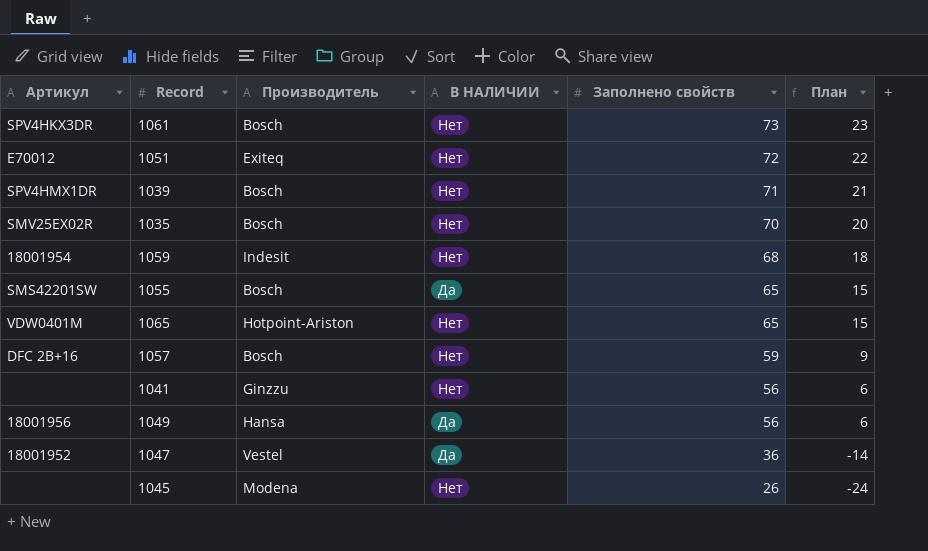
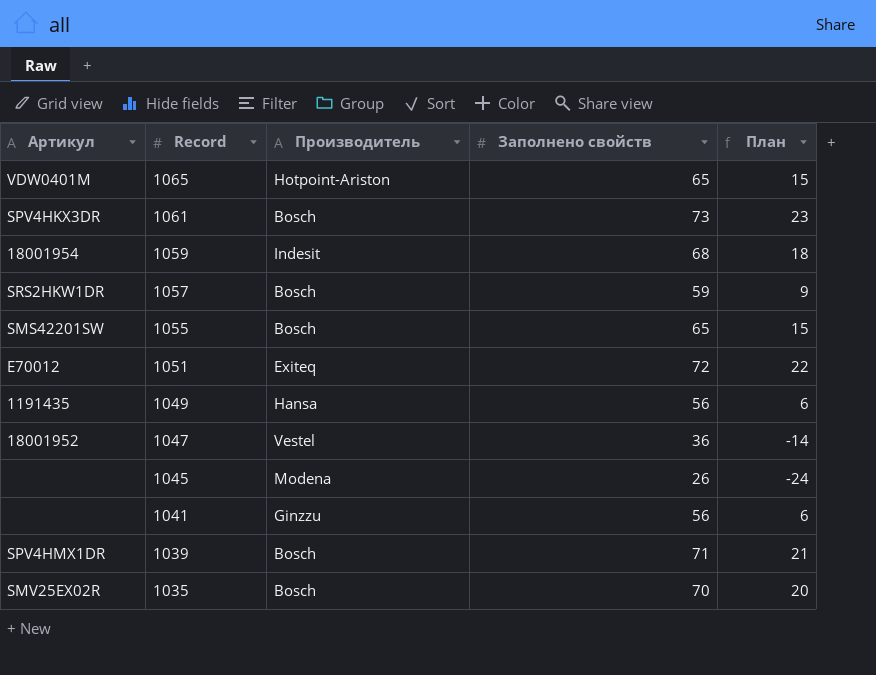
row order: Заполнено свойств descending -> Record descending
column В НАЛИЧИИ | position: 4 -> none
1057 | Артикул: DFC 2B+16 -> SRS2HKW1DR
1049 | Артикул: 18001956 -> 1191435

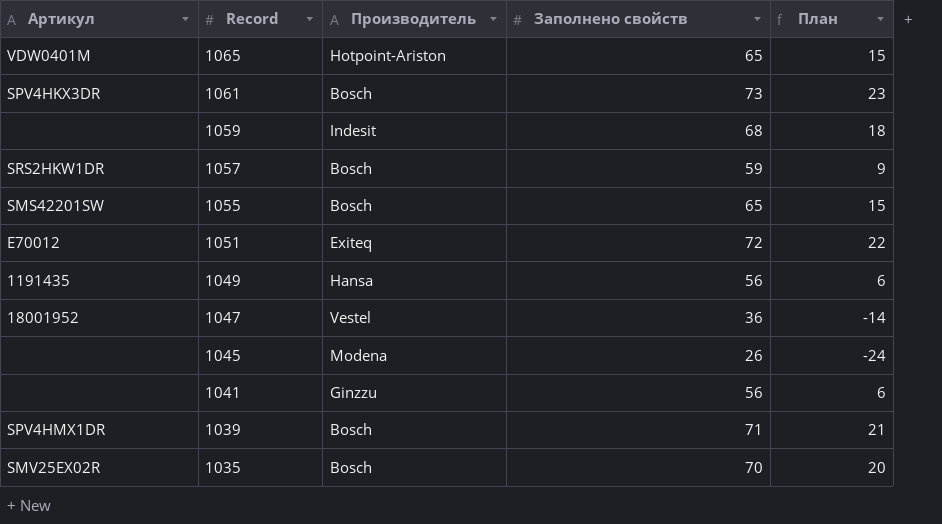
1059 | Артикул: 18001954 -> none

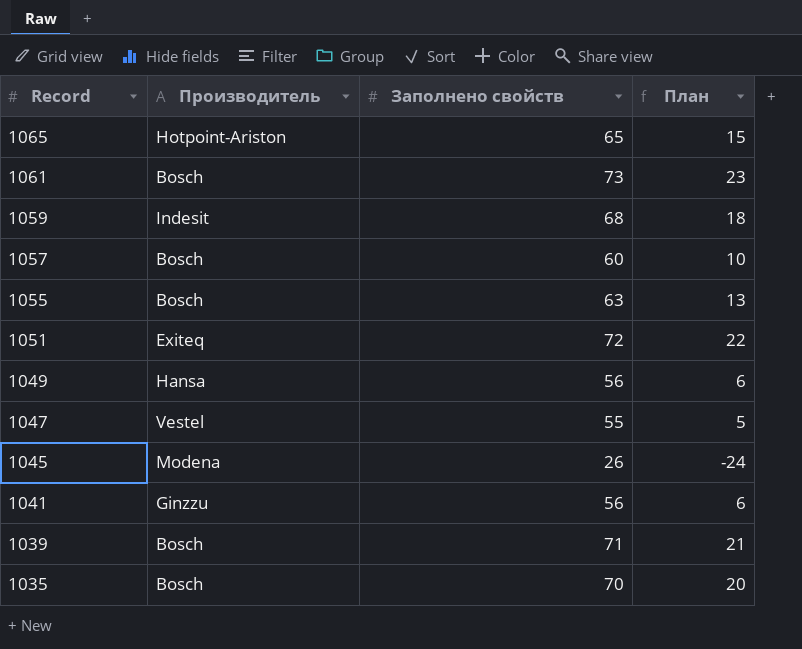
column Артикул | position: 1 -> none
1057 | Заполнено свойств: 59 -> 60
1057 | План: 9 -> 10
1055 | Заполнено свойств: 65 -> 63
1055 | План: 15 -> 13
1047 | Заполнено свойств: 36 -> 55
1047 | План: -14 -> 5

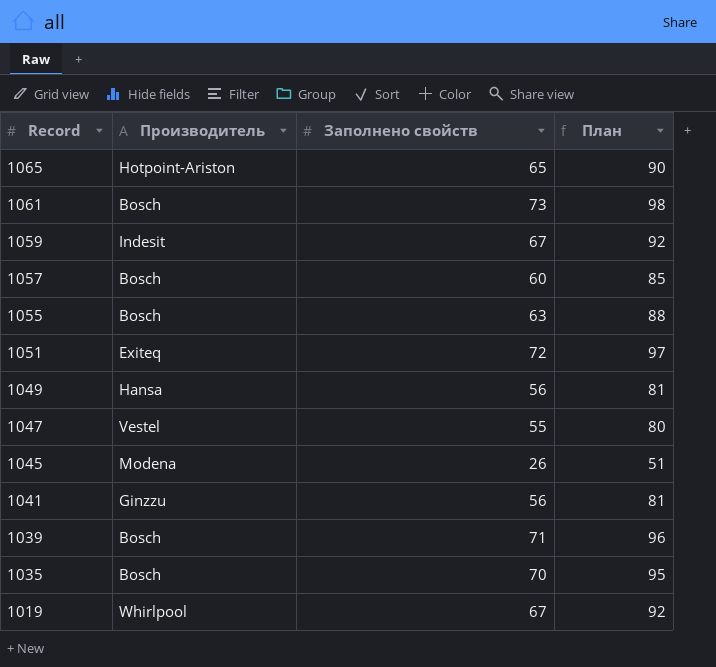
column План | formula: [Заполнено свойств] - 50 -> [Заполнено свойств] + 25
1059 | Заполнено свойств: 68 -> 67
row 1019: none -> Whirlpool | 67 | 92

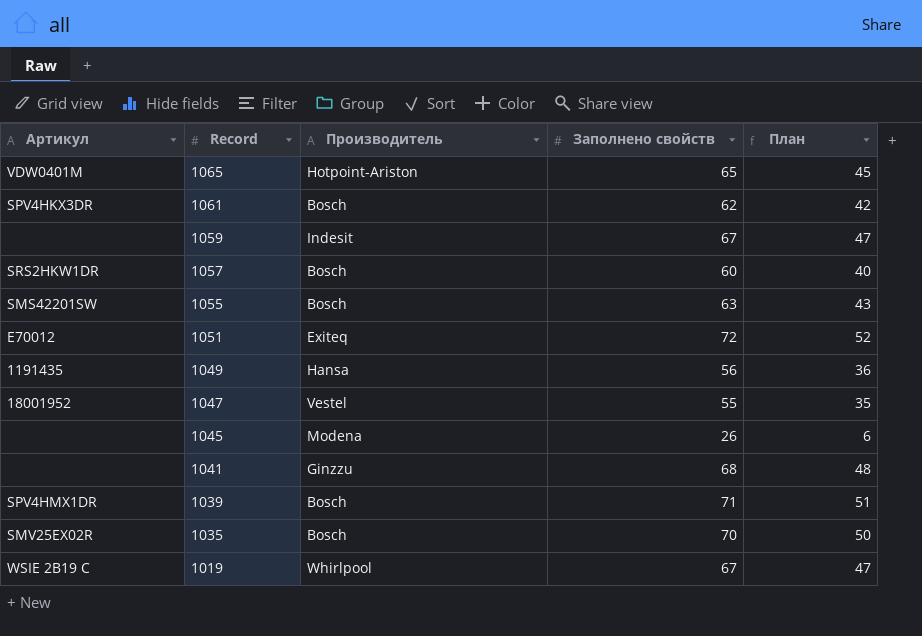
column Артикул | position: none -> 1
column План | formula: [Заполнено свойств] + 25 -> [Заполнено свойств] - 20
1061 | Заполнено свойств: 73 -> 62
1041 | Заполнено свойств: 56 -> 68

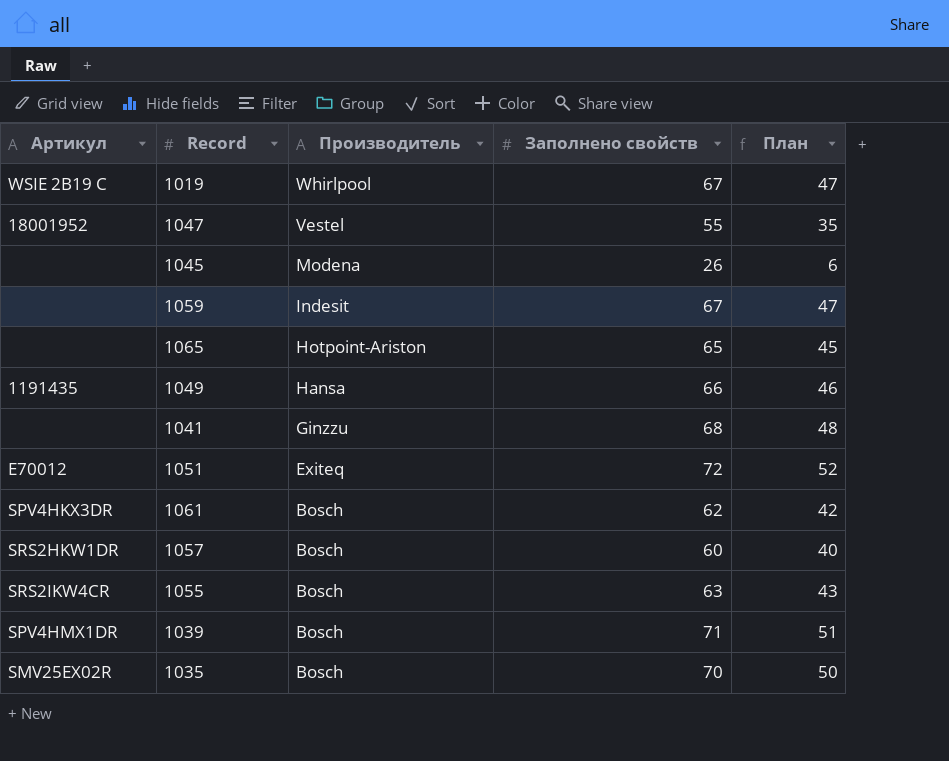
row order: Record descending -> Производитель descending
1065 | Артикул: VDW0401M -> none
1049 | Заполнено свойств: 56 -> 66
1049 | План: 36 -> 46
1055 | Артикул: SMS42201SW -> SRS2IKW4CR

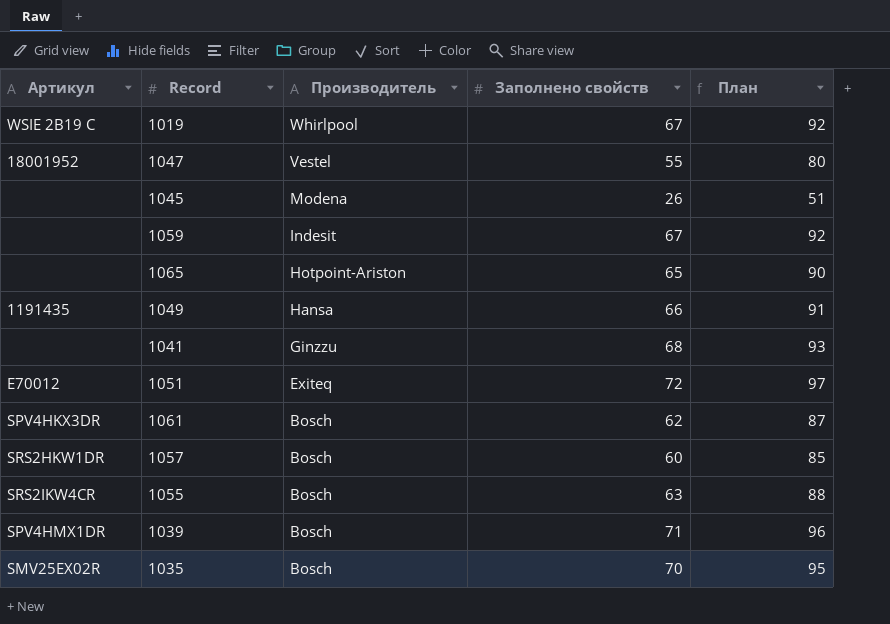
column План | formula: [Заполнено свойств] - 20 -> [Заполнено свойств] + 25

